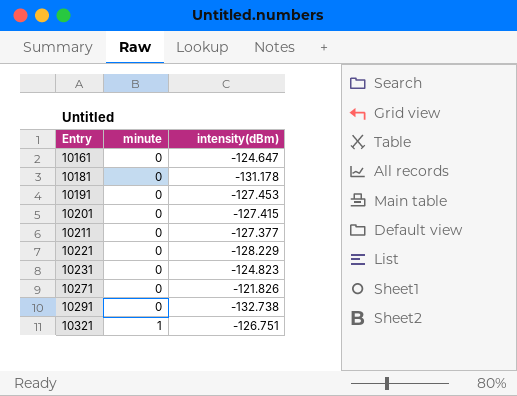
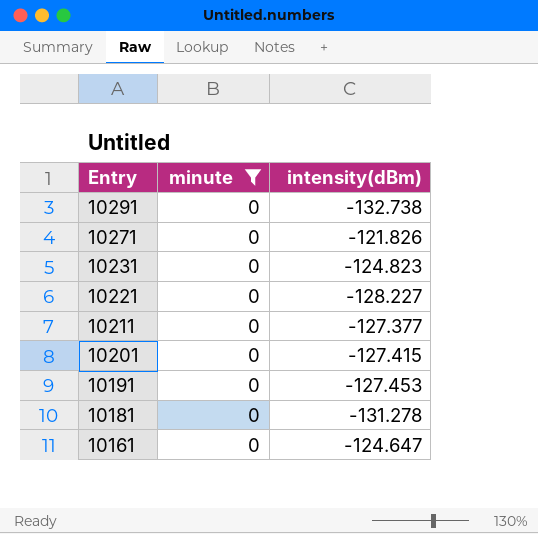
filter: none -> minute = 0
row order: Entry ascending -> Entry descending
10221 | intensity(dBm): -128.229 -> -128.227
10181 | intensity(dBm): -131.178 -> -131.278

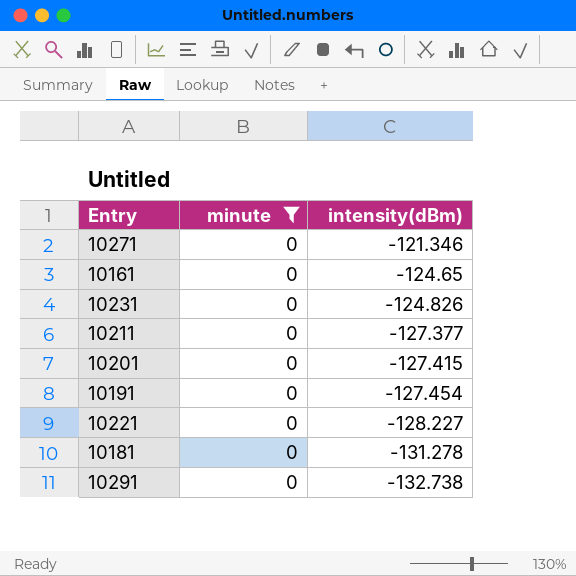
row order: Entry descending -> intensity(dBm) descending
10271 | intensity(dBm): -121.826 -> -121.346
10161 | intensity(dBm): -124.647 -> -124.65
10231 | intensity(dBm): -124.823 -> -124.826
10191 | intensity(dBm): -127.453 -> -127.454

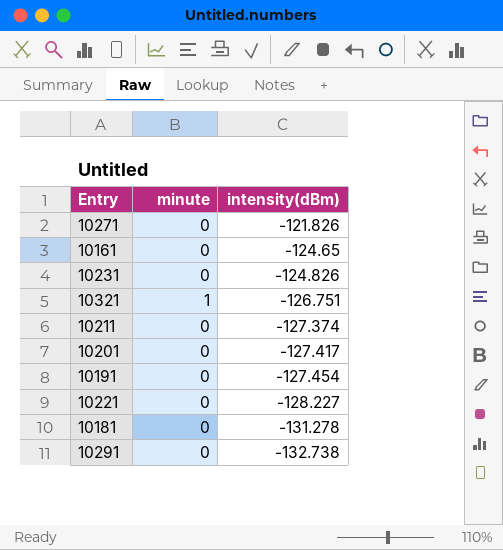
filter: minute = 0 -> none
10271 | intensity(dBm): -121.346 -> -121.826
10211 | intensity(dBm): -127.377 -> -127.374
10201 | intensity(dBm): -127.415 -> -127.417

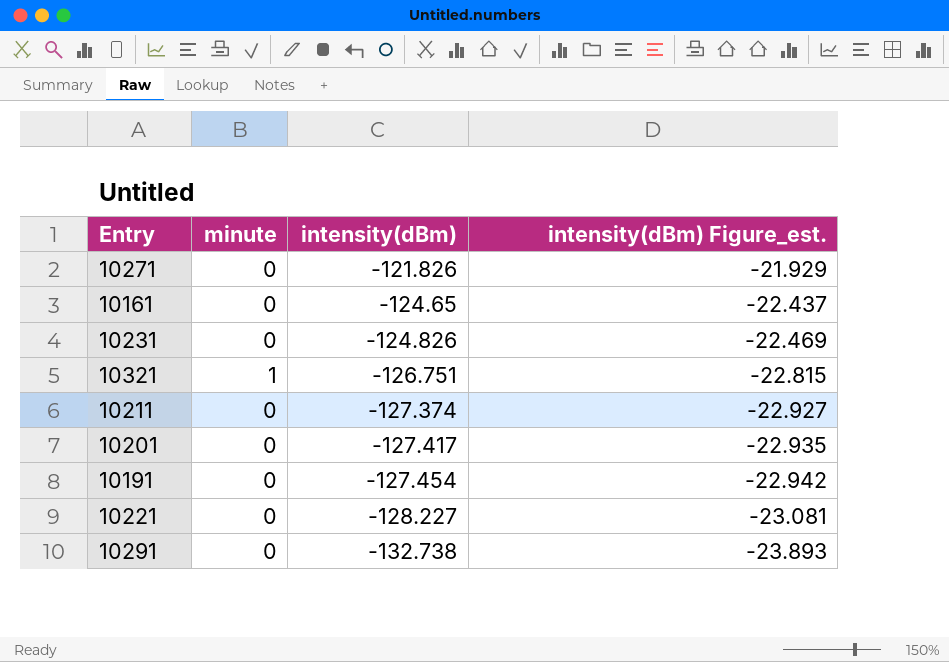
column intensity(dBm) Figure_est. | formula: none -> [intensity(dBm)] * 0.18
row 10181: 0 | -131.278 -> none

